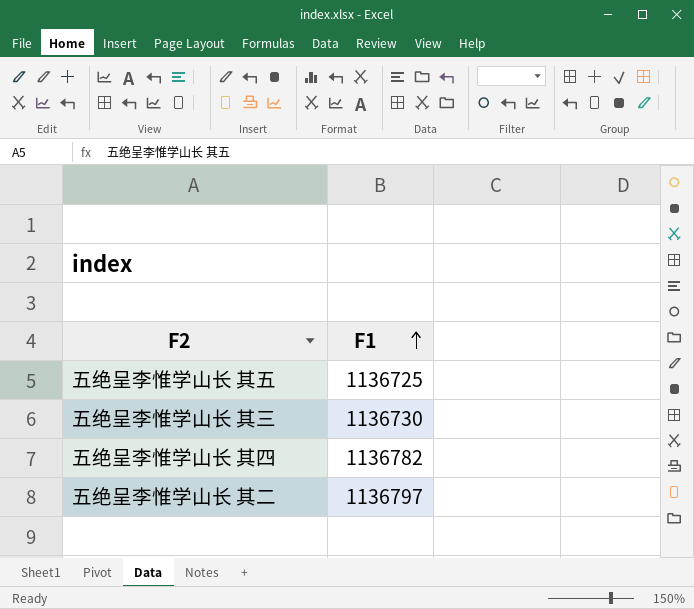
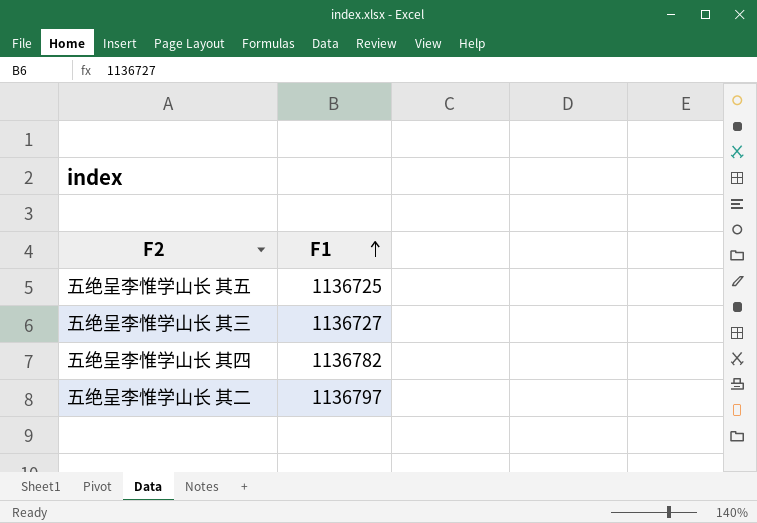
五绝呈李惟学山长 其三 | F1: 1136730 -> 1136727

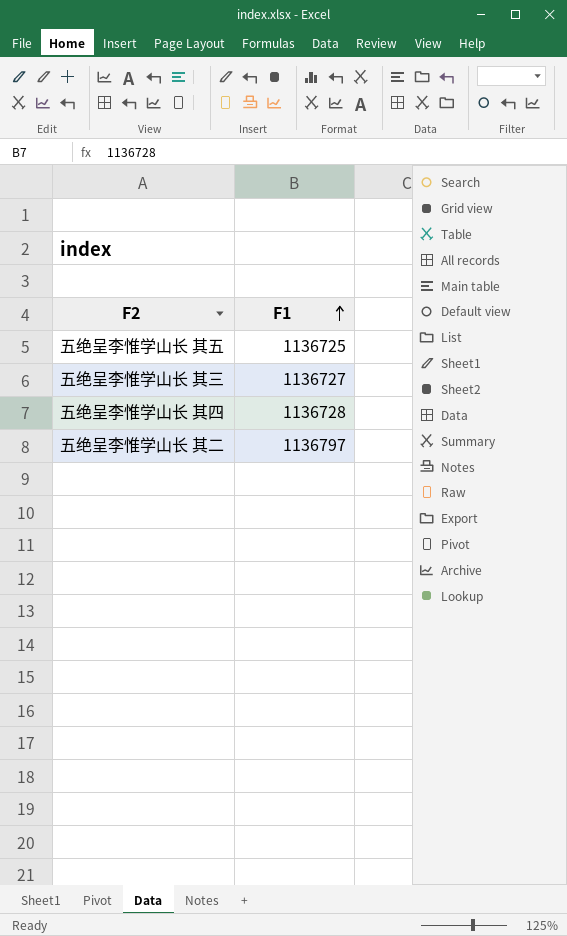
五绝呈李惟学山长 其四 | F1: 1136782 -> 1136728

